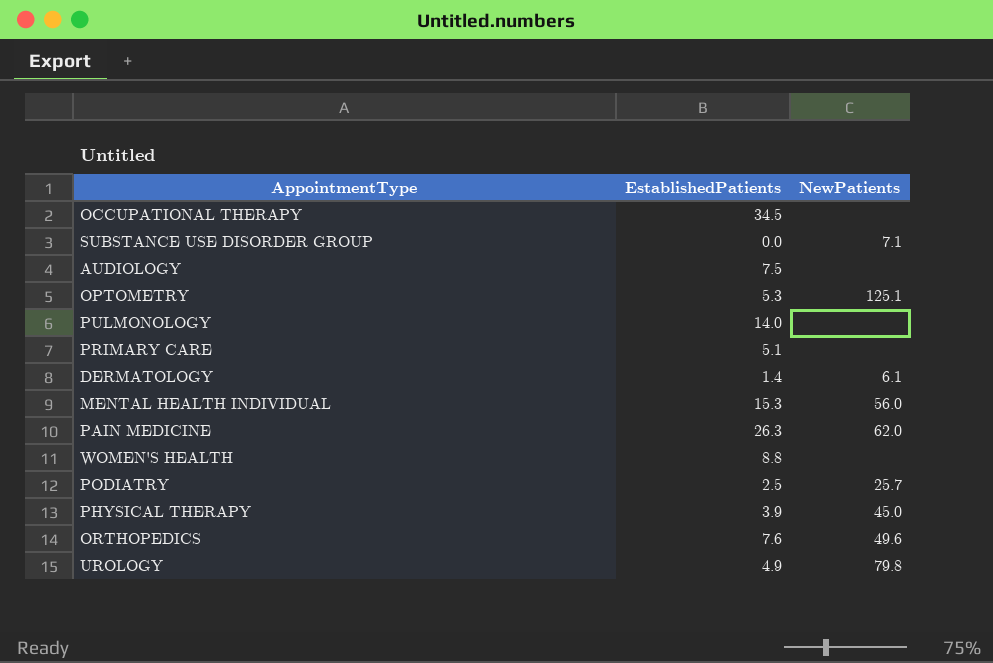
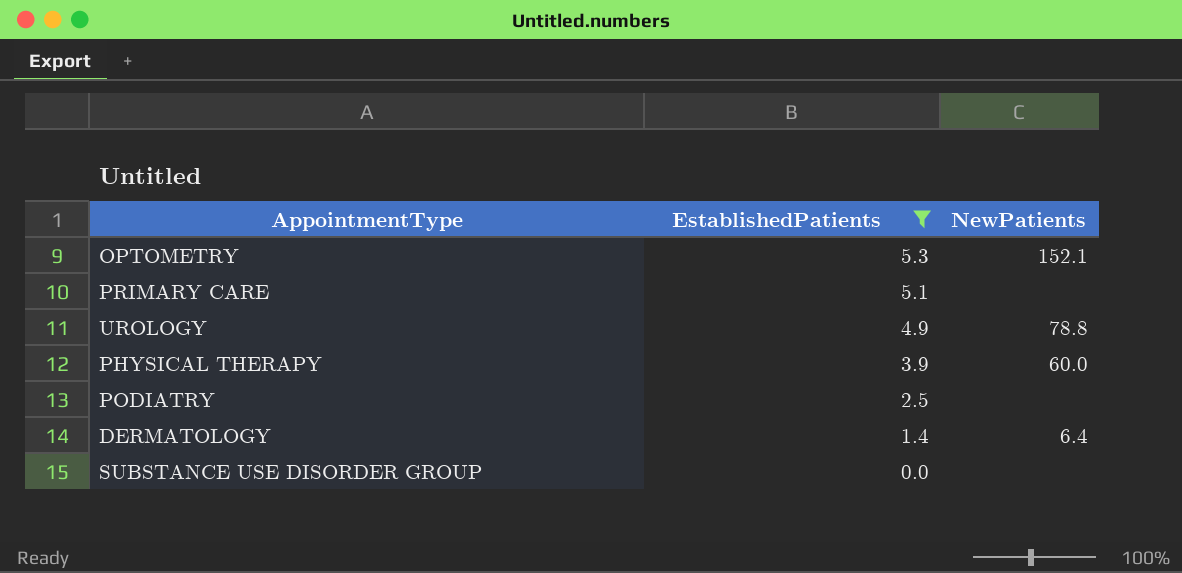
filter: none -> EstablishedPatients <= 5.3
row order: none -> EstablishedPatients descending
OPTOMETRY | NewPatients: 125.1 -> 152.1
UROLOGY | NewPatients: 79.8 -> 78.8
PHYSICAL THERAPY | NewPatients: 45.0 -> 60.0
PODIATRY | NewPatients: 25.7 -> none
DERMATOLOGY | NewPatients: 6.1 -> 6.4
SUBSTANCE USE DISORDER GROUP | NewPatients: 7.1 -> none

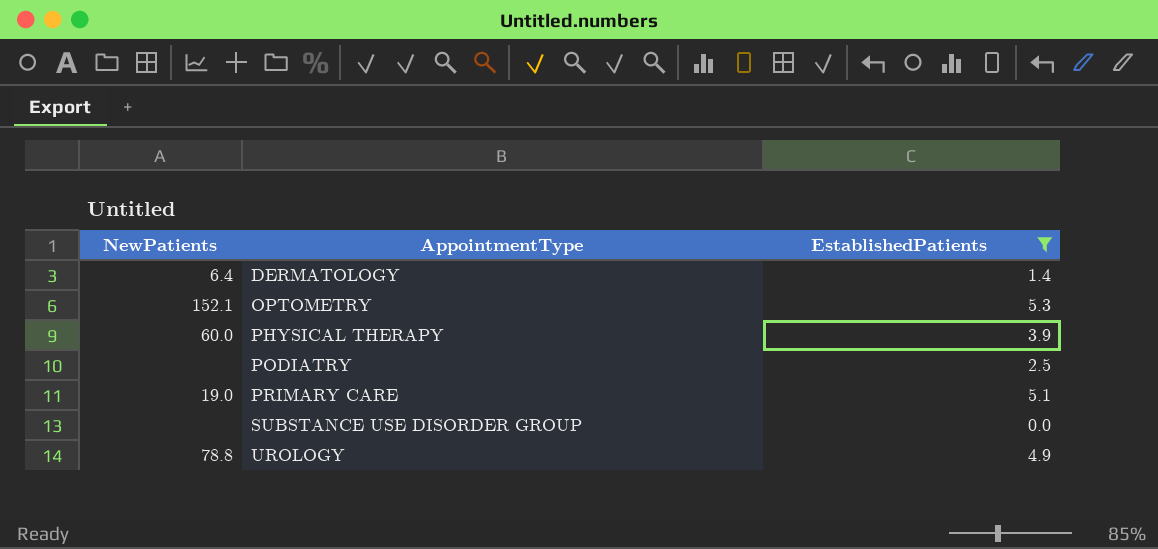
row order: EstablishedPatients descending -> AppointmentType ascending
column NewPatients | position: 3 -> 1
PRIMARY CARE | NewPatients: none -> 19.0

